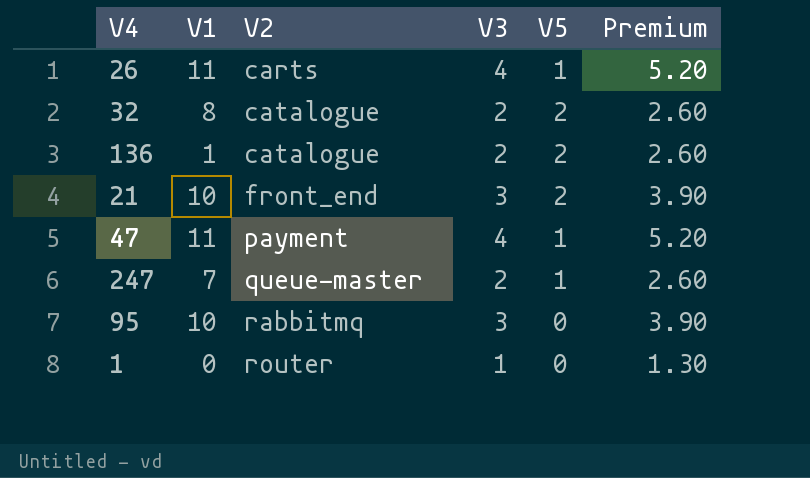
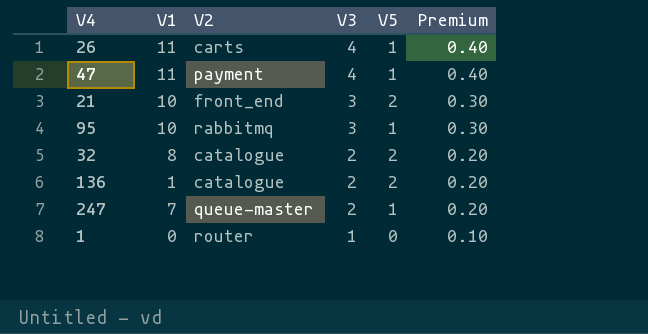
row order: V2 ascending -> V3 descending
column Premium | formula: [V3] * 1.3 -> [V3] * 0.1
95 | V5: 0 -> 1

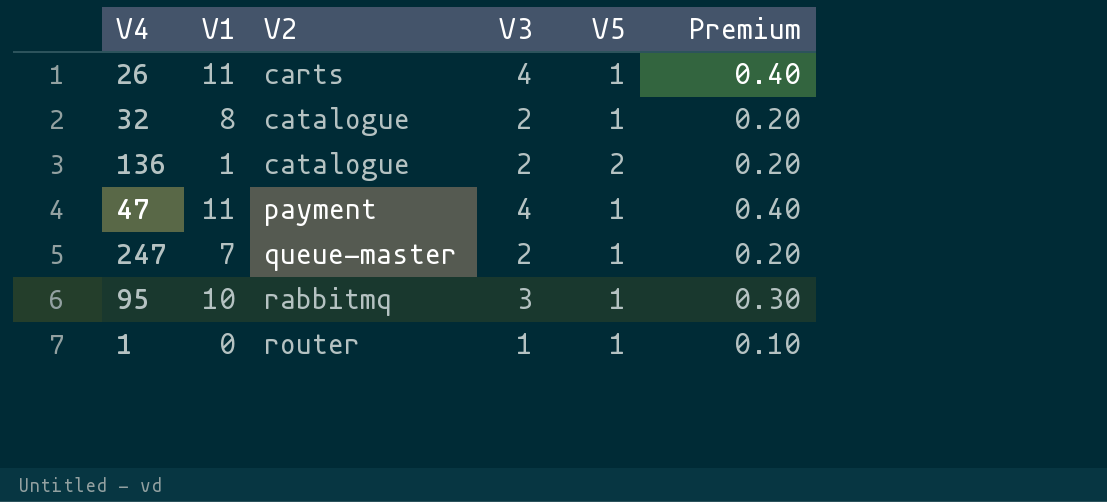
row order: V3 descending -> V2 ascending
row 21: 10 | front_end | 3 | 2 | 0.30 -> none
32 | V5: 2 -> 1
1 | V5: 0 -> 1

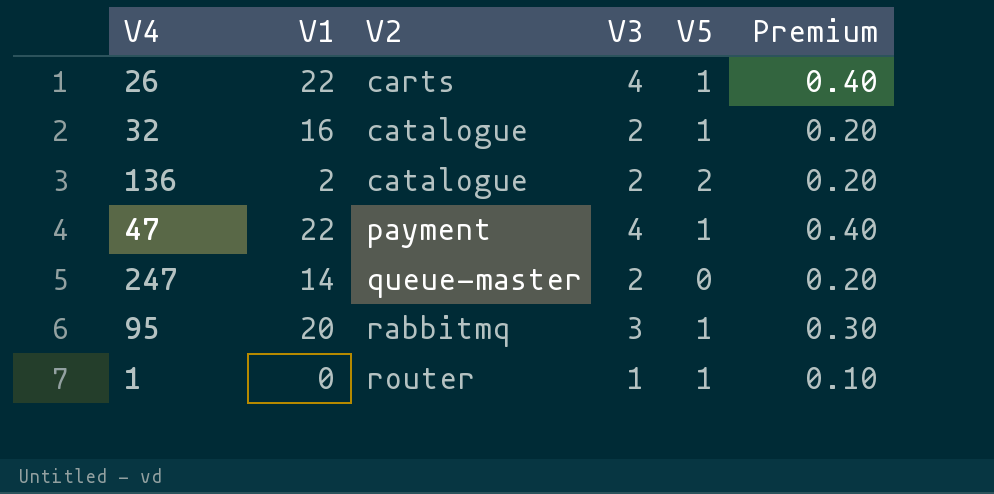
26 | V1: 11 -> 22
32 | V1: 8 -> 16
136 | V1: 1 -> 2
47 | V1: 11 -> 22
247 | V1: 7 -> 14
247 | V5: 1 -> 0
95 | V1: 10 -> 20

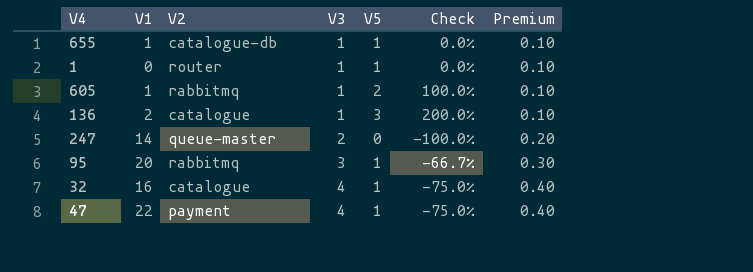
row order: V2 ascending -> V3 ascending
column Check | formula: none -> ([V5] - [V3]) / [V3]
row 26: 22 | carts | 4 | 1 | 0.40 -> none
row 655: none -> 1 | catalogue-db | 1 | 1 | 0.0% | 0.10
row 605: none -> 1 | rabbitmq | 1 | 2 | 100.0% | 0.10
136 | V3: 2 -> 1
136 | V5: 2 -> 3
136 | Premium: 0.20 -> 0.10
32 | V3: 2 -> 4
32 | Premium: 0.20 -> 0.40

